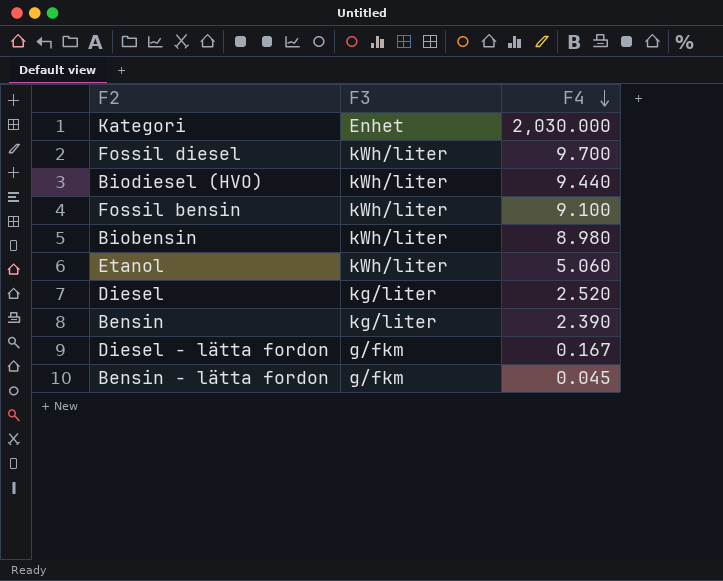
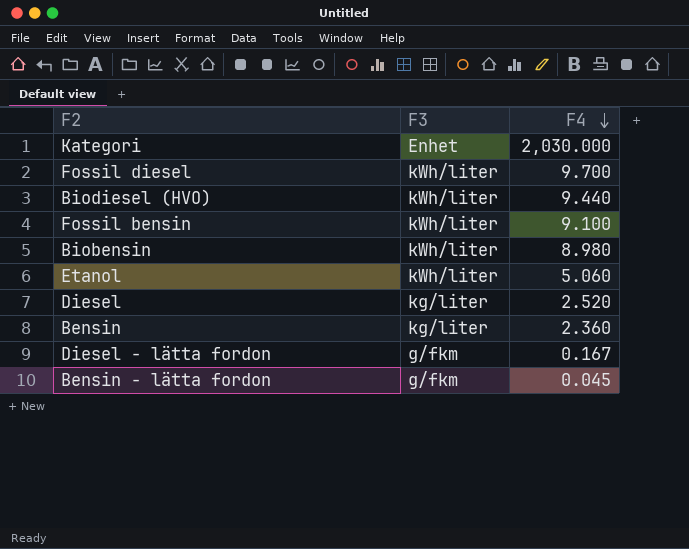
Bensin | F4: 2.390 -> 2.360

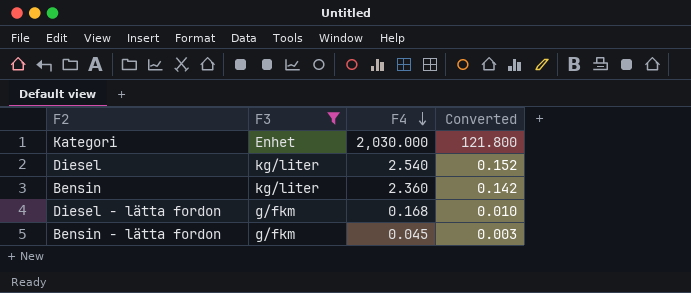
filter: none -> F3 != kWh/liter
column Converted | formula: none -> [F4] * 0.06
Diesel | F4: 2.520 -> 2.540
Diesel - lätta fordon | F4: 0.167 -> 0.168

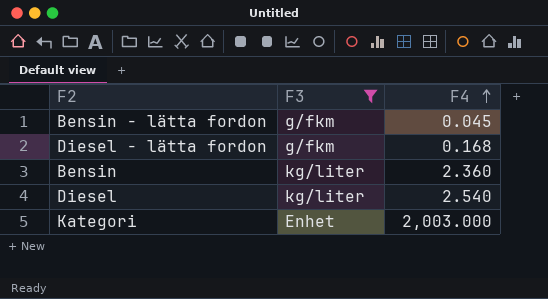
row order: F4 descending -> F4 ascending
column Converted | formula: [F4] * 0.06 -> none
Kategori | F4: 2,030.000 -> 2,003.000

